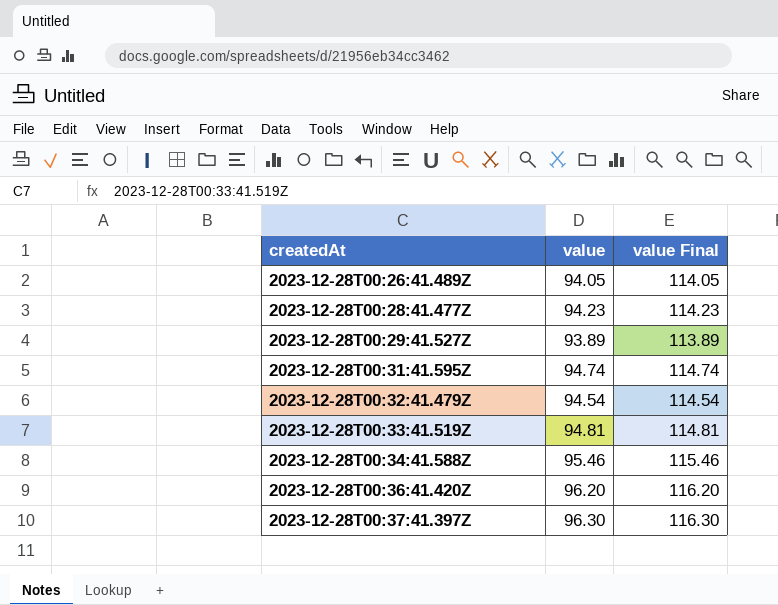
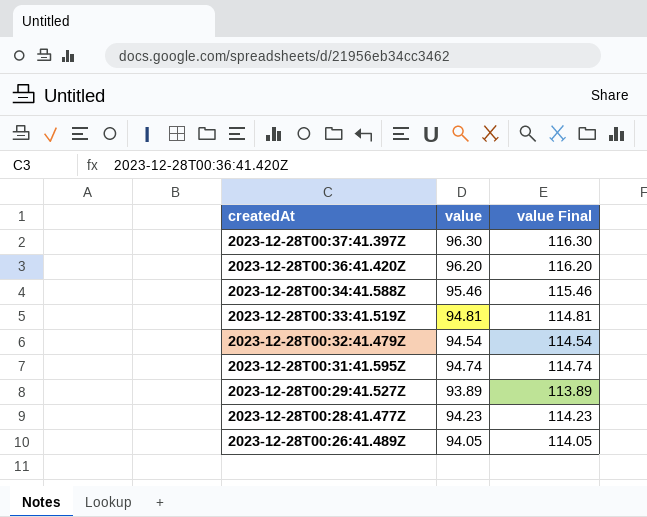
row order: createdAt ascending -> createdAt descending

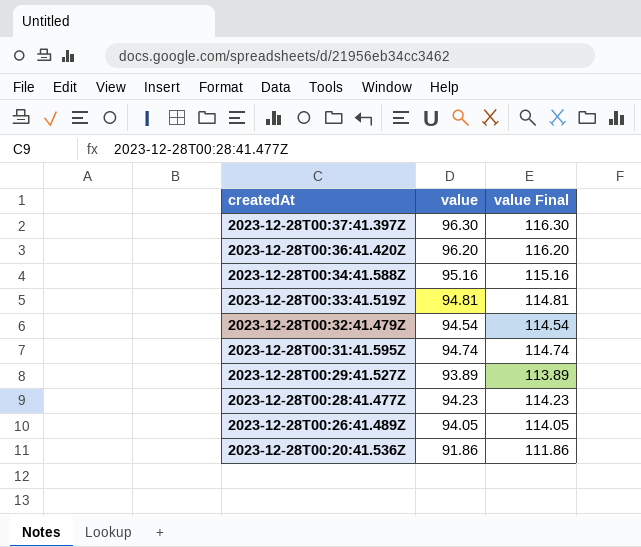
2023-12-28T00:34:41.588Z | value: 95.46 -> 95.16
2023-12-28T00:34:41.588Z | value Final: 115.46 -> 115.16
row 2023-12-28T00:20:41.536Z: none -> 91.86 | 111.86

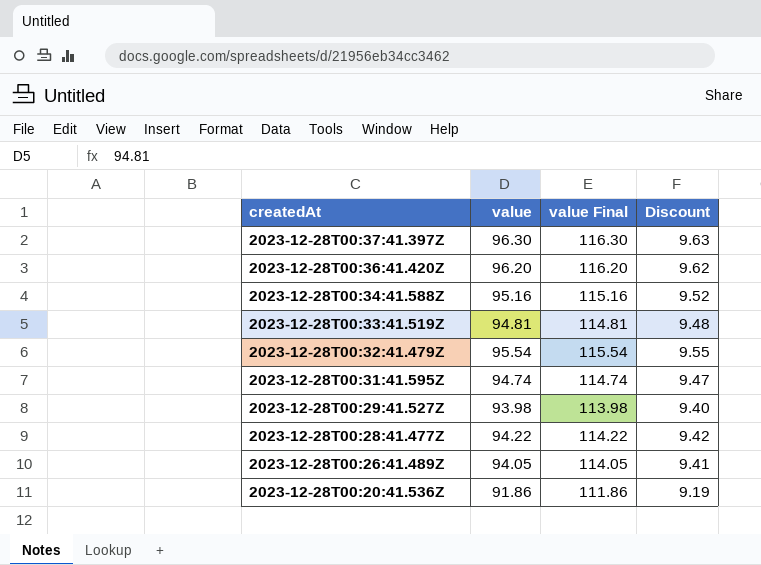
column Discount | formula: none -> [value] * 0.1
2023-12-28T00:32:41.479Z | value: 94.54 -> 95.54
2023-12-28T00:32:41.479Z | value Final: 114.54 -> 115.54
2023-12-28T00:29:41.527Z | value: 93.89 -> 93.98
2023-12-28T00:29:41.527Z | value Final: 113.89 -> 113.98
2023-12-28T00:28:41.477Z | value: 94.23 -> 94.22
2023-12-28T00:28:41.477Z | value Final: 114.23 -> 114.22

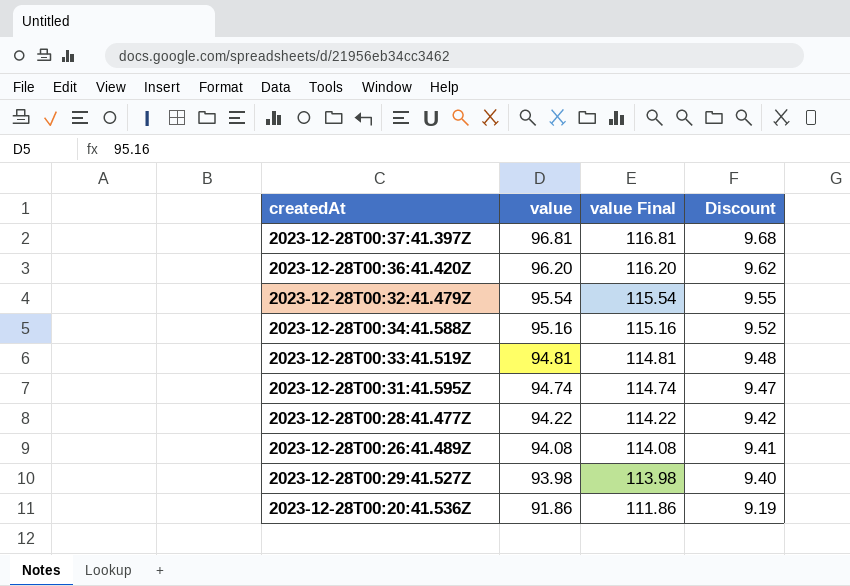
row order: createdAt descending -> value descending
2023-12-28T00:37:41.397Z | value: 96.30 -> 96.81
2023-12-28T00:37:41.397Z | value Final: 116.30 -> 116.81
2023-12-28T00:37:41.397Z | Discount: 9.63 -> 9.68
2023-12-28T00:26:41.489Z | value: 94.05 -> 94.08
2023-12-28T00:26:41.489Z | value Final: 114.05 -> 114.08

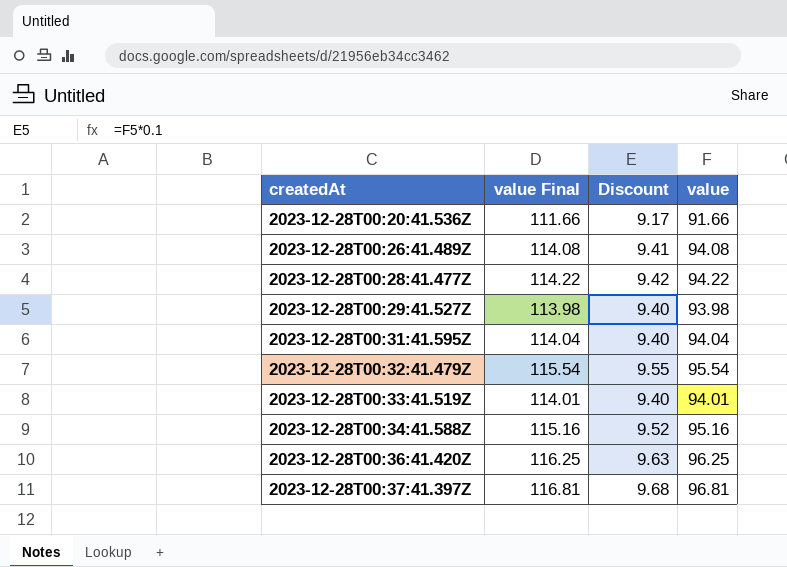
row order: value descending -> createdAt ascending
column value | position: 2 -> 4
2023-12-28T00:20:41.536Z | value Final: 111.86 -> 111.66
2023-12-28T00:20:41.536Z | Discount: 9.19 -> 9.17
2023-12-28T00:20:41.536Z | value: 91.86 -> 91.66
2023-12-28T00:31:41.595Z | value Final: 114.74 -> 114.04
2023-12-28T00:31:41.595Z | Discount: 9.47 -> 9.40
2023-12-28T00:31:41.595Z | value: 94.74 -> 94.04
2023-12-28T00:33:41.519Z | value Final: 114.81 -> 114.01
2023-12-28T00:33:41.519Z | Discount: 9.48 -> 9.40
2023-12-28T00:33:41.519Z | value: 94.81 -> 94.01
2023-12-28T00:36:41.420Z | value Final: 116.20 -> 116.25
2023-12-28T00:36:41.420Z | Discount: 9.62 -> 9.63
2023-12-28T00:36:41.420Z | value: 96.20 -> 96.25

